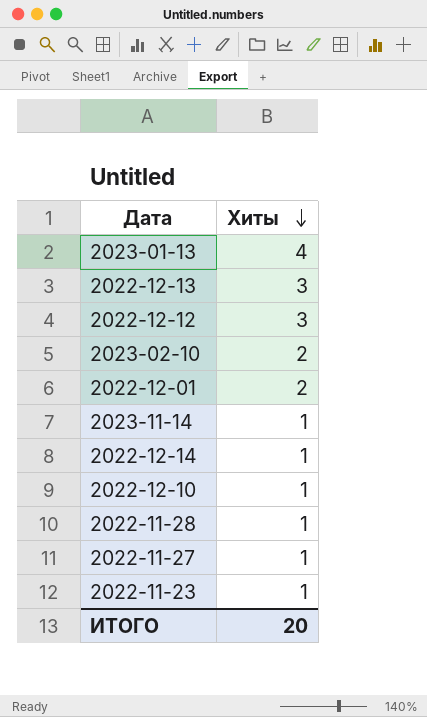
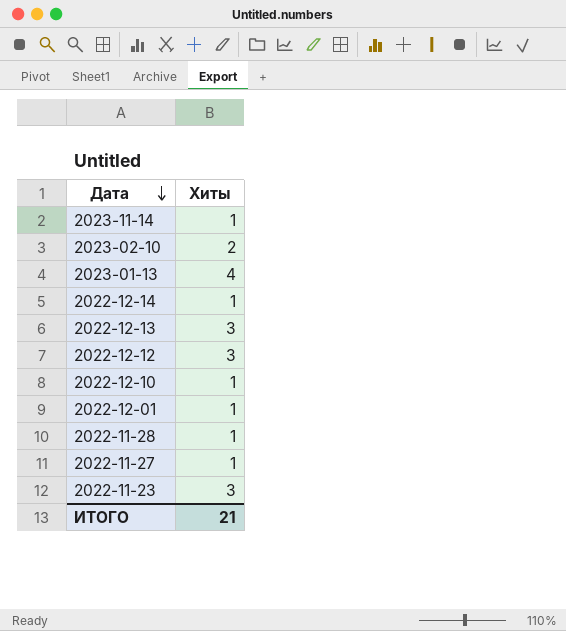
row order: Хиты descending -> Дата descending
2022-12-01 | Хиты: 2 -> 1
2022-11-23 | Хиты: 1 -> 3
ИТОГО | Хиты: 20 -> 21

